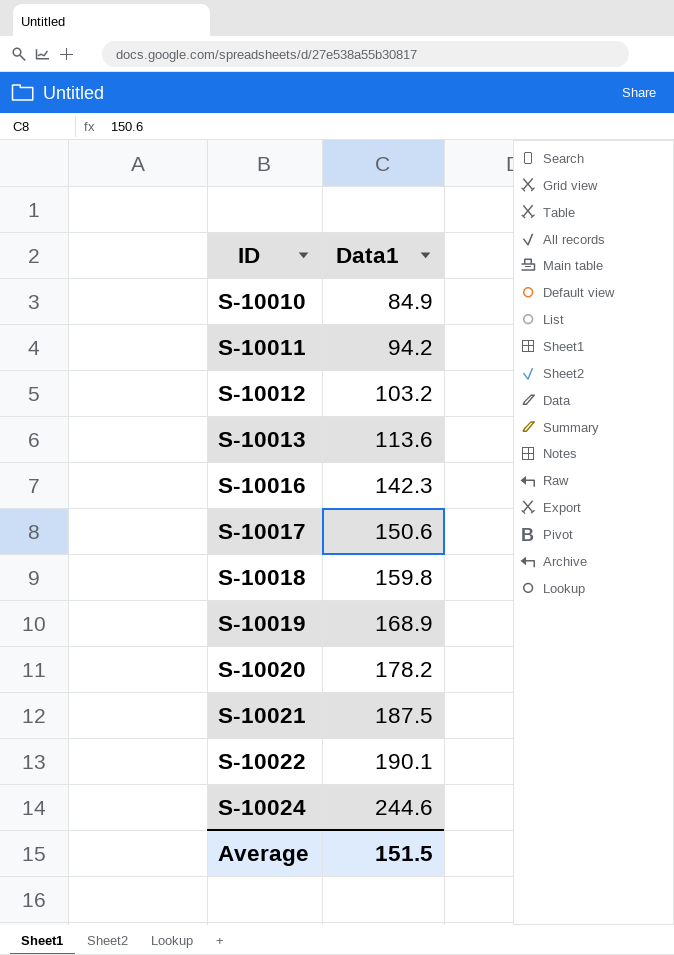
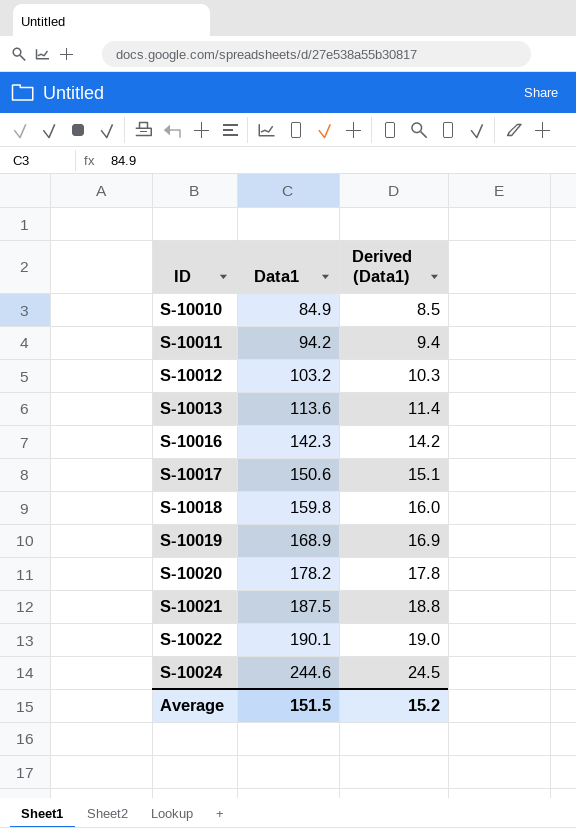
column Derived (Data1) | formula: none -> [Data1] * 0.1

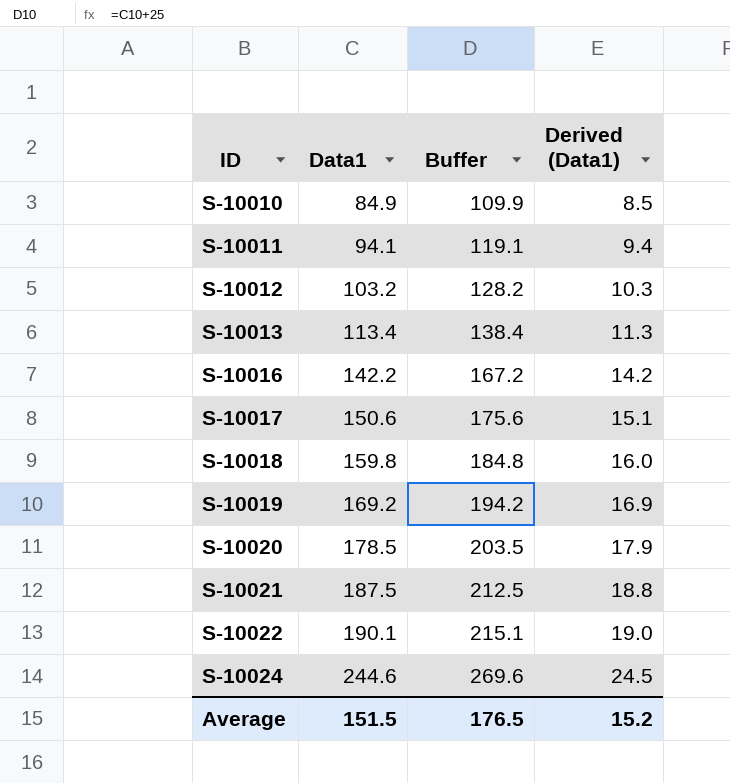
column Buffer | formula: none -> [Data1] + 25
S-10011 | Data1: 94.2 -> 94.1
S-10013 | Data1: 113.6 -> 113.4
S-10013 | Derived (Data1): 11.4 -> 11.3
S-10016 | Data1: 142.3 -> 142.2
S-10019 | Data1: 168.9 -> 169.2
S-10020 | Data1: 178.2 -> 178.5
S-10020 | Derived (Data1): 17.8 -> 17.9

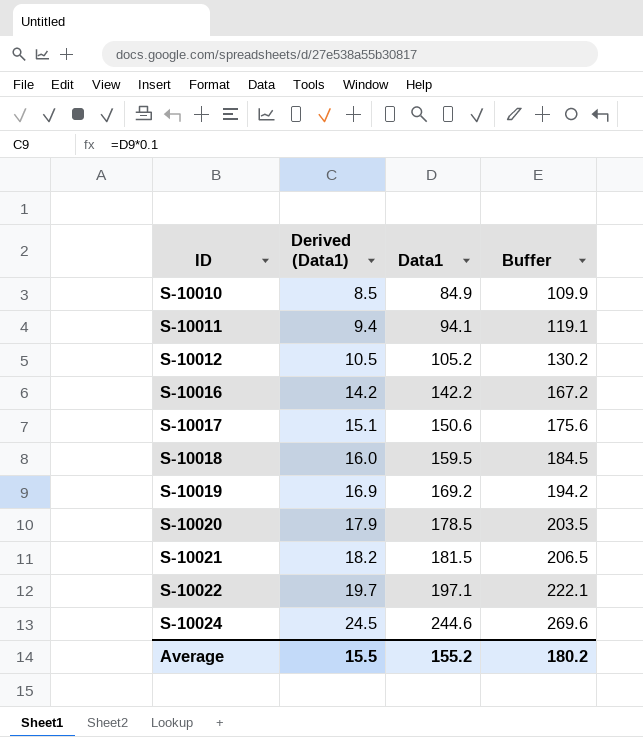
column Derived (Data1) | position: 4 -> 2
row S-10013: 113.4 | 138.4 | 11.3 -> none
S-10012 | Derived (Data1): 10.3 -> 10.5
S-10012 | Data1: 103.2 -> 105.2
S-10012 | Buffer: 128.2 -> 130.2
S-10018 | Data1: 159.8 -> 159.5
S-10018 | Buffer: 184.8 -> 184.5
S-10021 | Derived (Data1): 18.8 -> 18.2
S-10021 | Data1: 187.5 -> 181.5
S-10021 | Buffer: 212.5 -> 206.5
S-10022 | Derived (Data1): 19.0 -> 19.7
S-10022 | Data1: 190.1 -> 197.1
S-10022 | Buffer: 215.1 -> 222.1
Average | Derived (Data1): 15.2 -> 15.5
Average | Data1: 151.5 -> 155.2
Average | Buffer: 176.5 -> 180.2

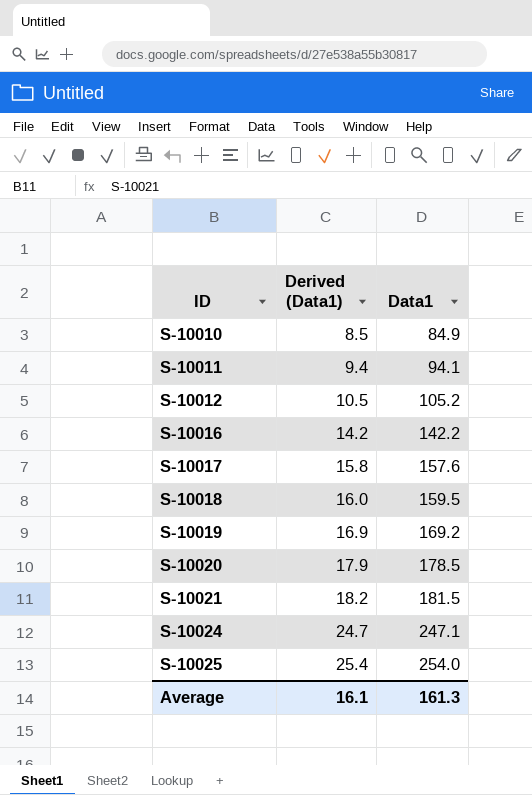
column Buffer | formula: [Data1] + 25 -> none
row S-10022: 19.7 | 197.1 | 222.1 -> none
S-10017 | Derived (Data1): 15.1 -> 15.8
S-10017 | Data1: 150.6 -> 157.6
S-10024 | Derived (Data1): 24.5 -> 24.7
S-10024 | Data1: 244.6 -> 247.1
row S-10025: none -> 25.4 | 254.0
Average | Derived (Data1): 15.5 -> 16.1
Average | Data1: 155.2 -> 161.3

